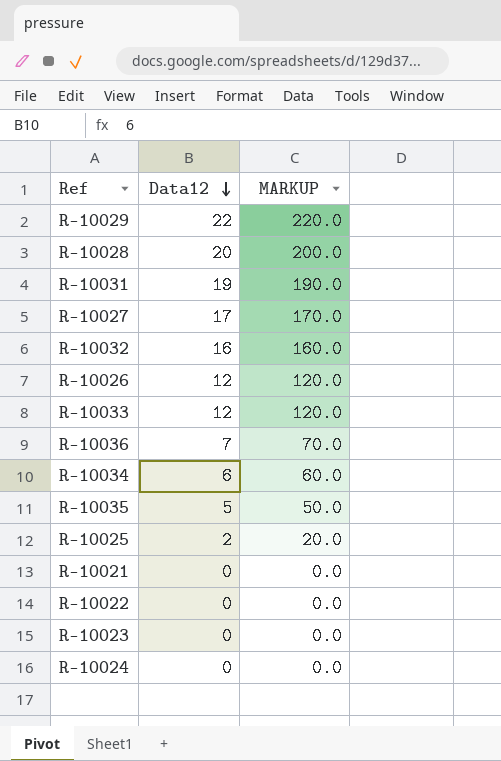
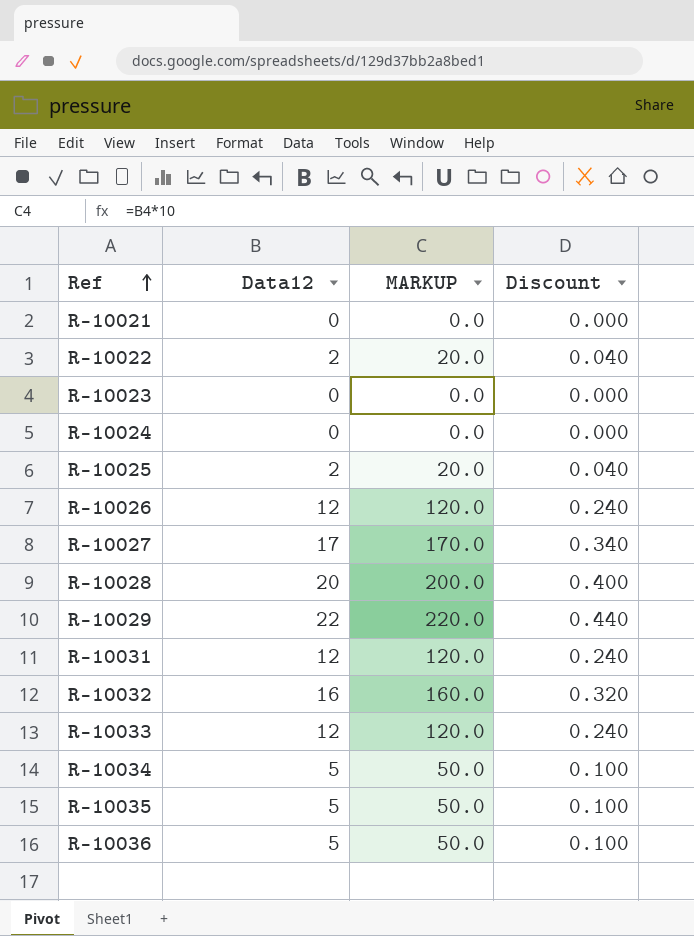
row order: Data12 descending -> Ref ascending
column Discount | formula: none -> [Data12] * 0.02
R-10022 | Data12: 0 -> 2
R-10022 | MARKUP: 0.0 -> 20.0
R-10031 | Data12: 19 -> 12
R-10031 | MARKUP: 190.0 -> 120.0
R-10034 | Data12: 6 -> 5
R-10034 | MARKUP: 60.0 -> 50.0
R-10036 | Data12: 7 -> 5
R-10036 | MARKUP: 70.0 -> 50.0

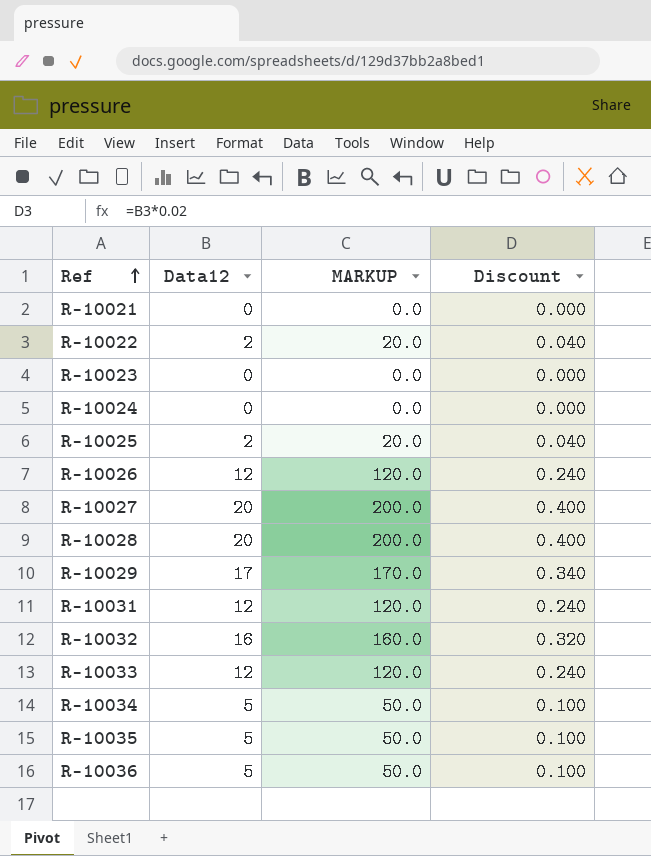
R-10027 | Data12: 17 -> 20
R-10027 | MARKUP: 170.0 -> 200.0
R-10027 | Discount: 0.340 -> 0.400
R-10029 | Data12: 22 -> 17
R-10029 | MARKUP: 220.0 -> 170.0
R-10029 | Discount: 0.440 -> 0.340

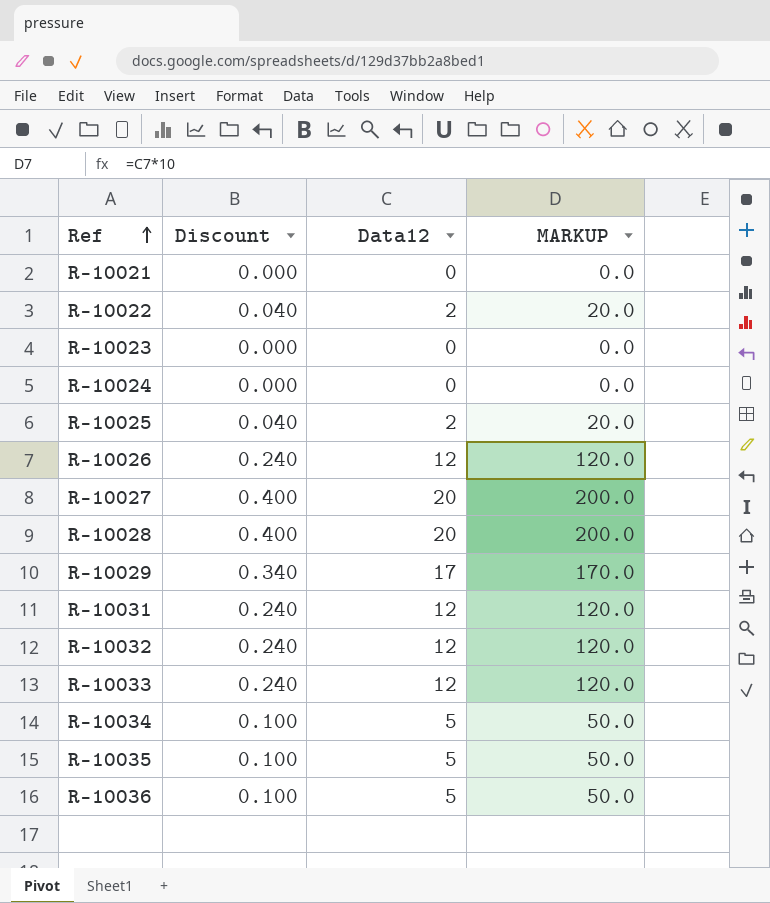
column Discount | position: 4 -> 2
R-10032 | Discount: 0.320 -> 0.240
R-10032 | Data12: 16 -> 12
R-10032 | MARKUP: 160.0 -> 120.0

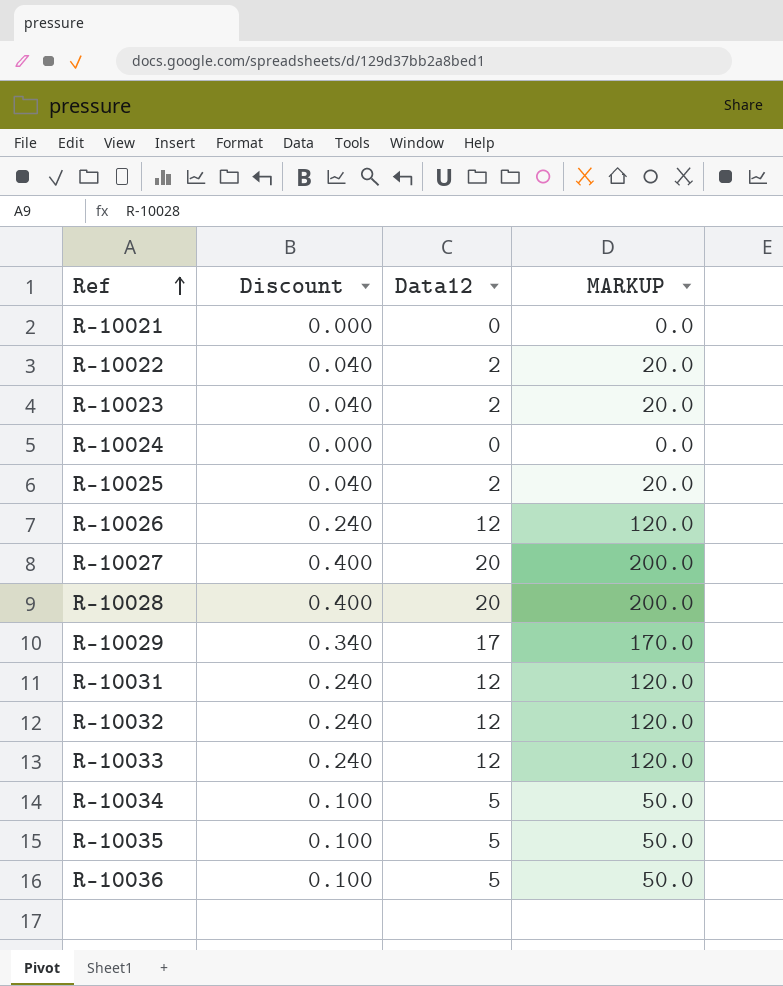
R-10023 | Discount: 0.000 -> 0.040
R-10023 | Data12: 0 -> 2
R-10023 | MARKUP: 0.0 -> 20.0

